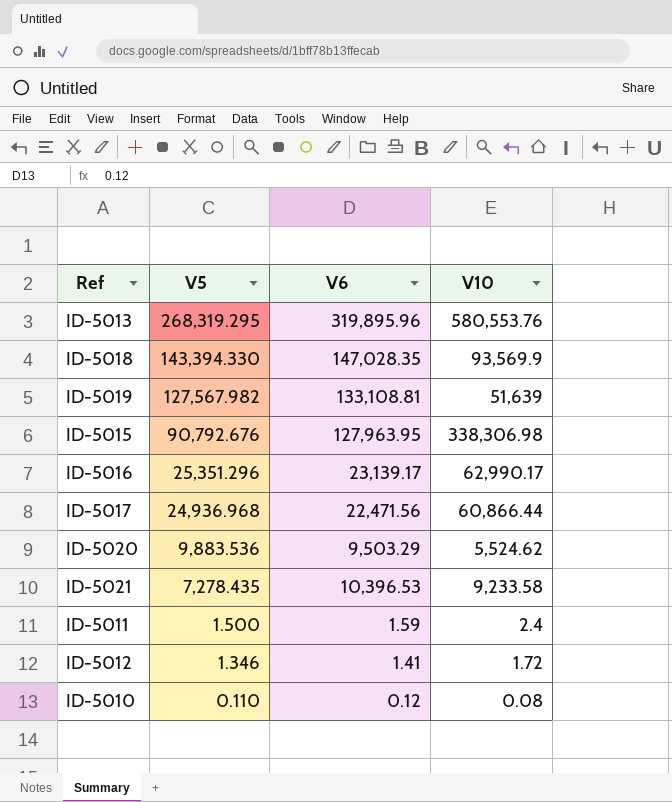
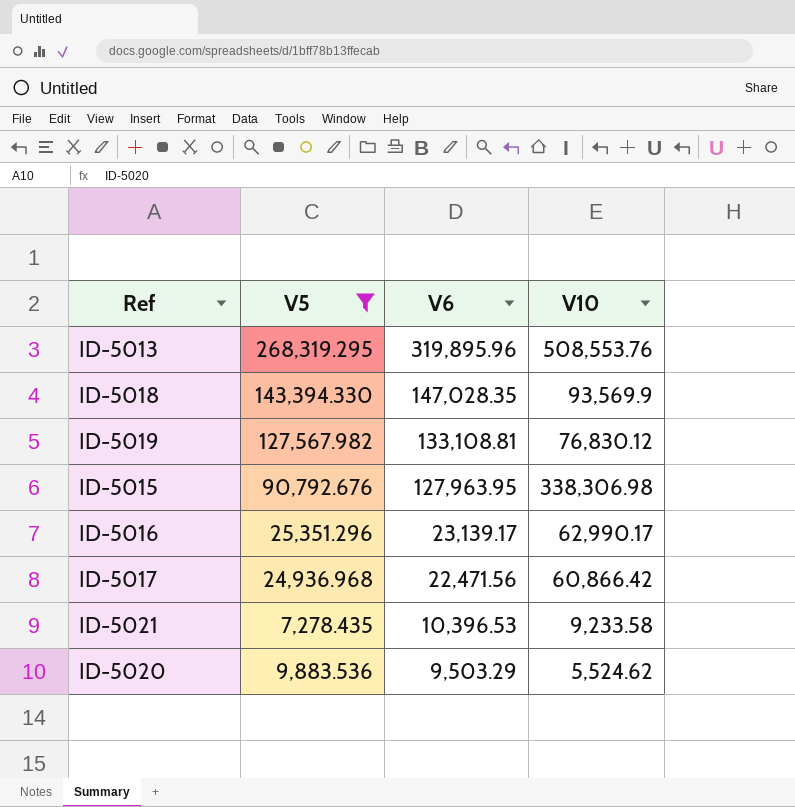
filter: none -> V5 >= 7,278.435
row order: V5 descending -> V6 descending
ID-5013 | V10: 580,553.76 -> 508,553.76
ID-5019 | V10: 51,639 -> 76,830.12
ID-5017 | V10: 60,866.44 -> 60,866.42

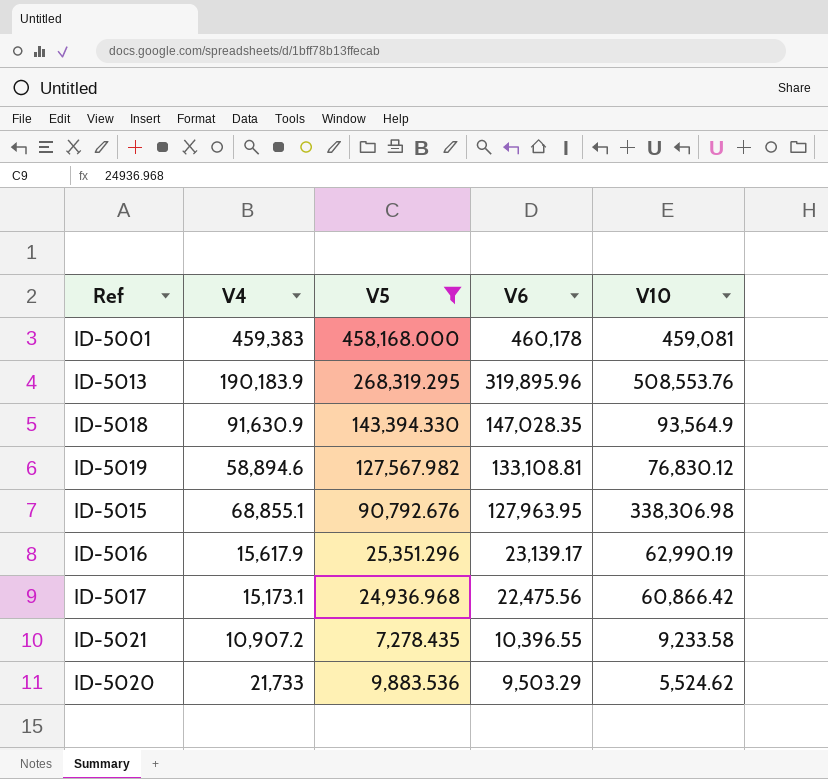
column V4 | position: none -> 2
row ID-5001: none -> 459,383 | 458,168.000 | 460,178 | 459,081
ID-5018 | V10: 93,569.9 -> 93,564.9
ID-5016 | V10: 62,990.17 -> 62,990.19
ID-5017 | V6: 22,471.56 -> 22,475.56
ID-5021 | V6: 10,396.53 -> 10,396.55

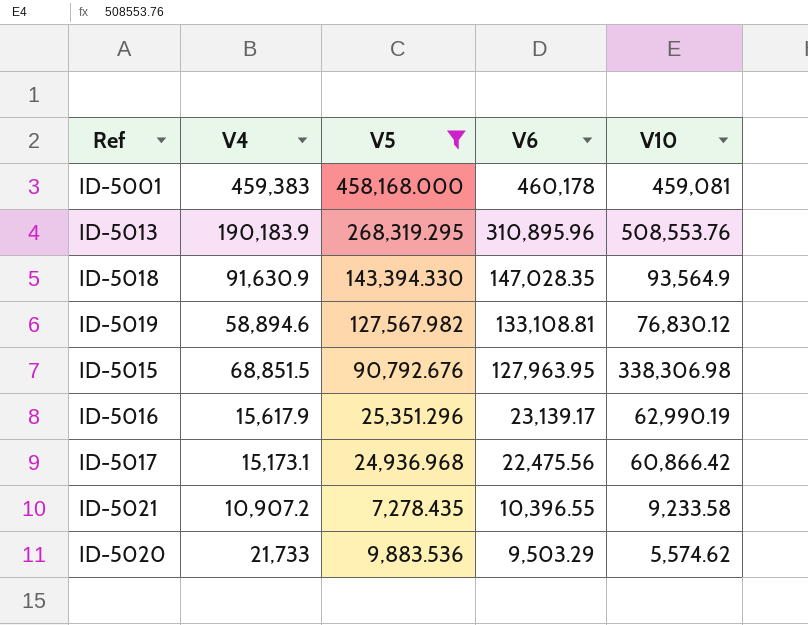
ID-5013 | V6: 319,895.96 -> 310,895.96
ID-5015 | V4: 68,855.1 -> 68,851.5
ID-5020 | V10: 5,524.62 -> 5,574.62

